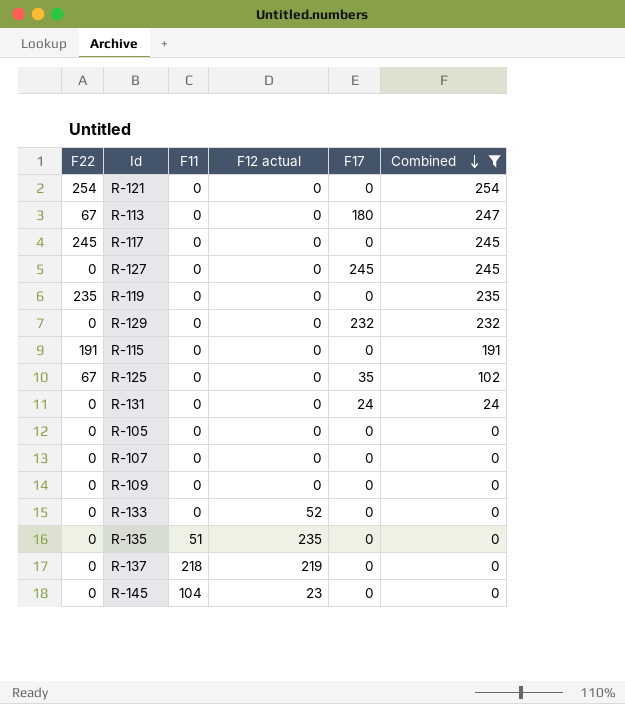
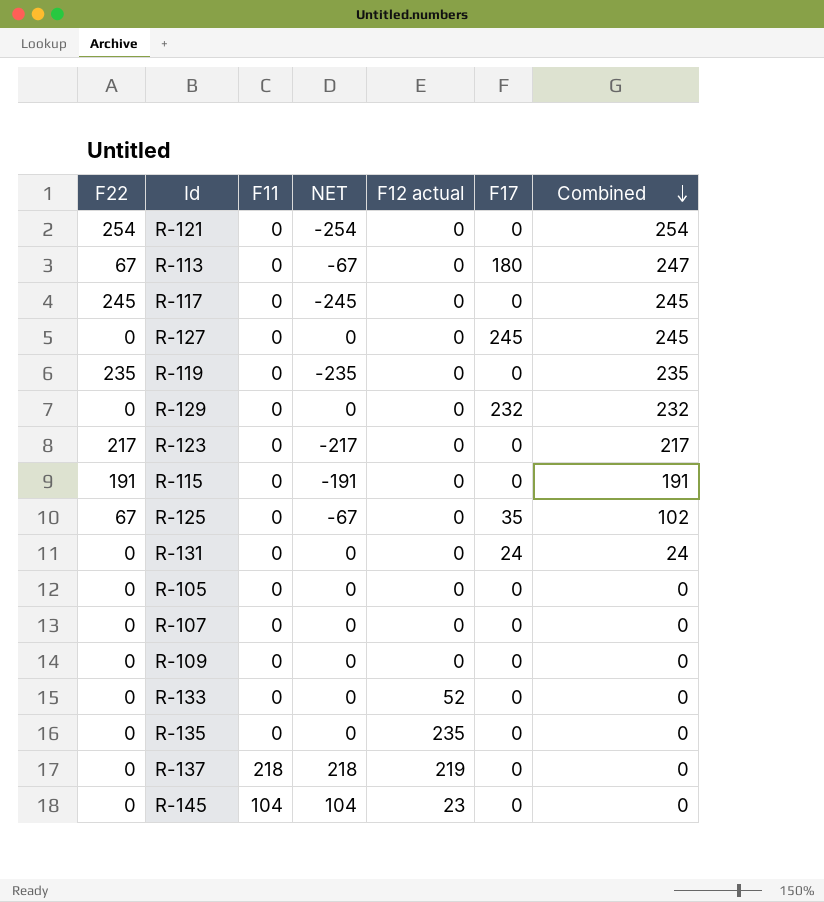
filter: Combined != 217 -> none
column NET | formula: none -> [F11] - [F22]
R-135 | F11: 51 -> 0

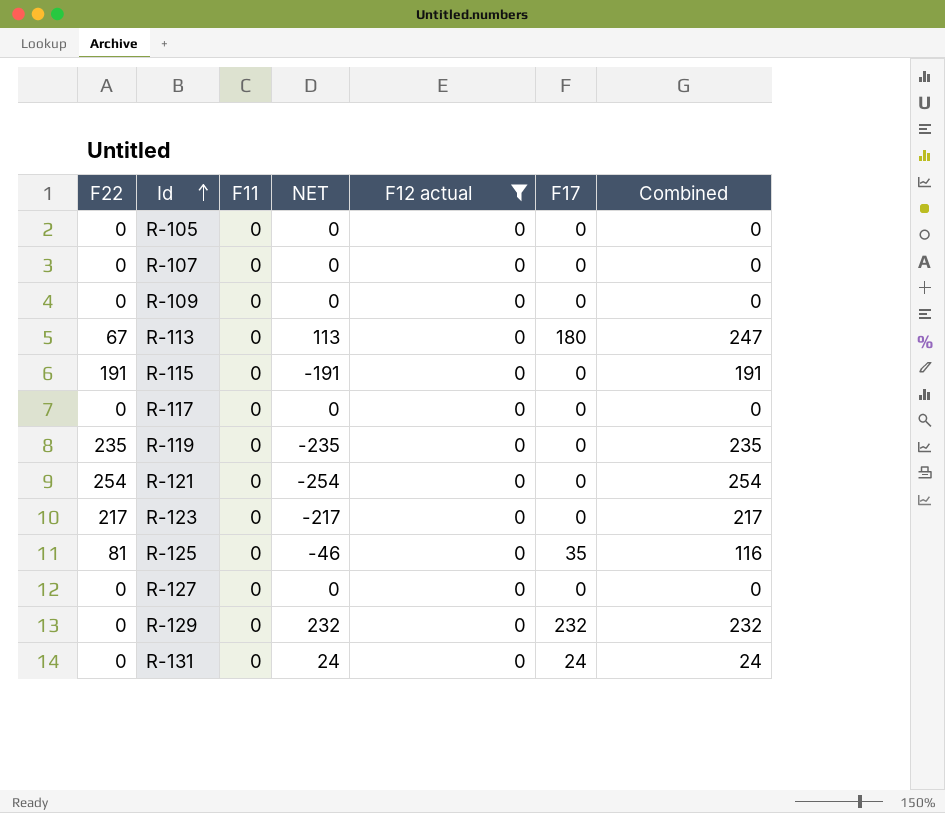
filter: none -> F12 actual = 0
row order: Combined descending -> Id ascending
column NET | formula: [F11] - [F22] -> [F17] - [F22]
R-117 | F22: 245 -> 0
R-117 | Combined: 245 -> 0
R-125 | F22: 67 -> 81
R-125 | Combined: 102 -> 116
R-127 | F17: 245 -> 0
R-127 | Combined: 245 -> 0

